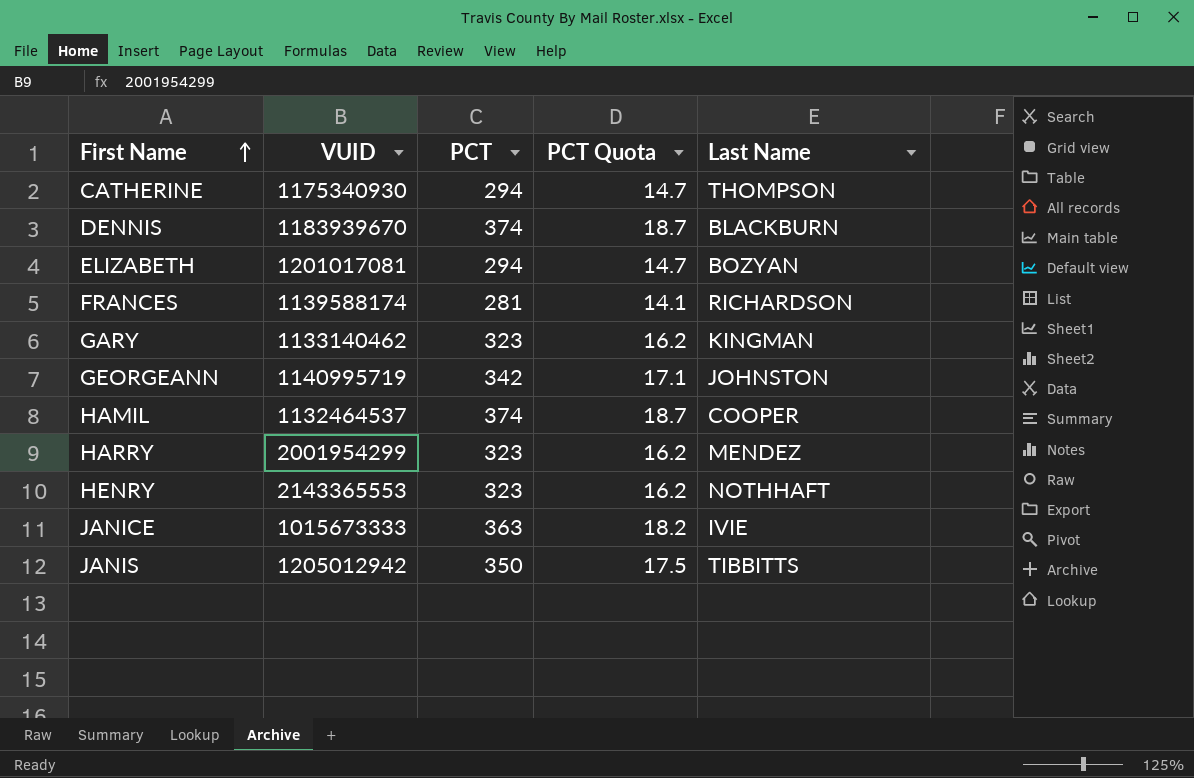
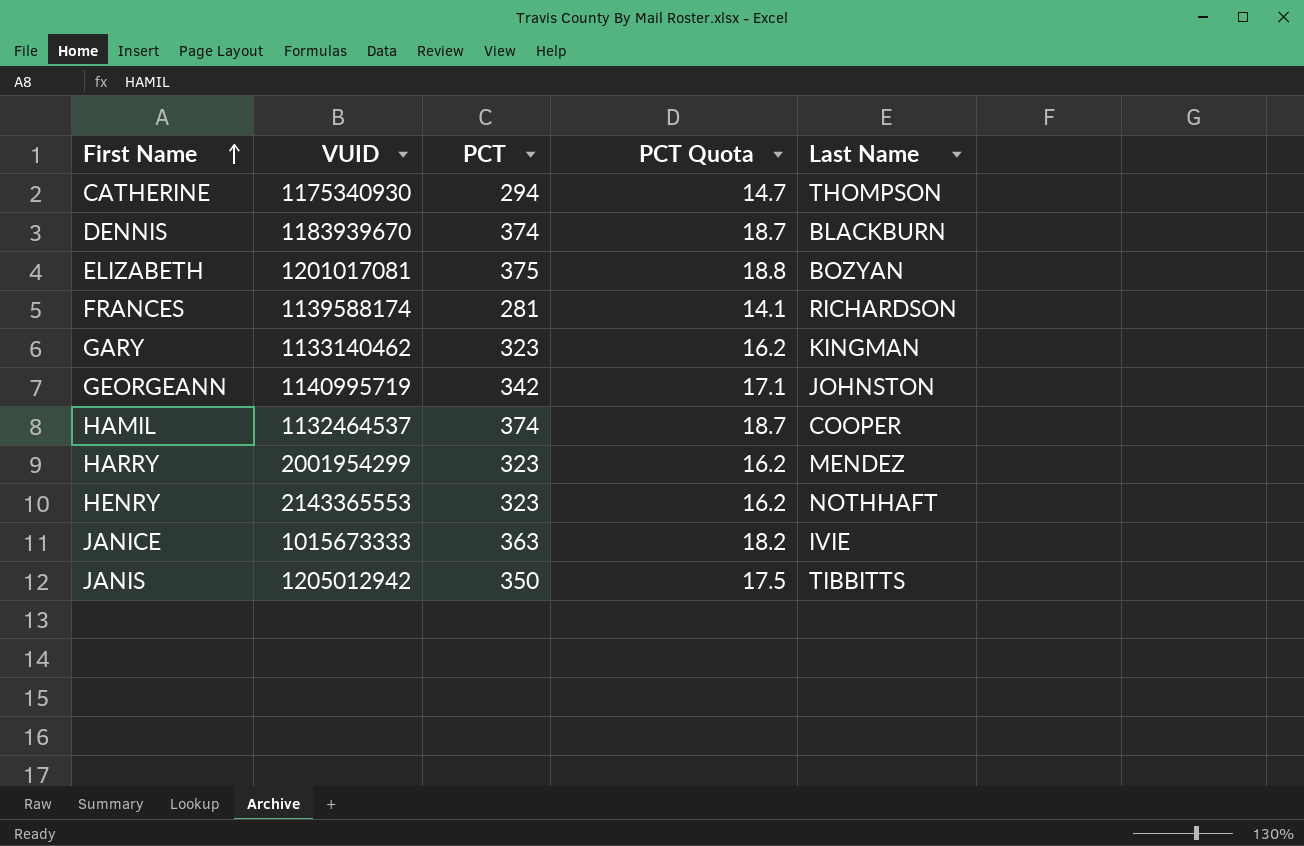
ELIZABETH | PCT: 294 -> 375
ELIZABETH | PCT Quota: 14.7 -> 18.8

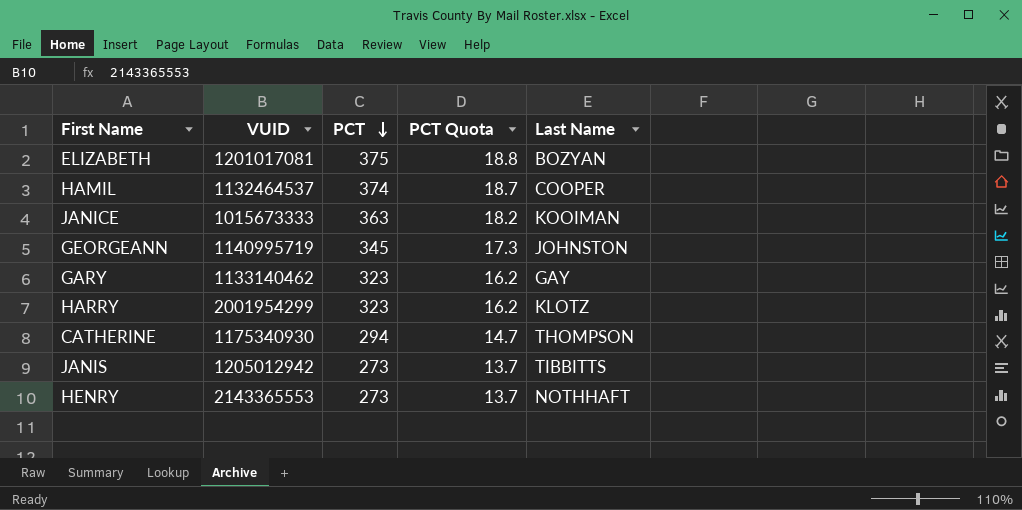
row order: First Name ascending -> PCT descending
row DENNIS: 1183939670 | 374 | 18.7 | BLACKBURN -> none
row FRANCES: 1139588174 | 281 | 14.1 | RICHARDSON -> none
JANICE | Last Name: IVIE -> KOOIMAN
GEORGEANN | PCT: 342 -> 345
GEORGEANN | PCT Quota: 17.1 -> 17.3
GARY | Last Name: KINGMAN -> GAY
HARRY | Last Name: MENDEZ -> KLOTZ
JANIS | PCT: 350 -> 273
JANIS | PCT Quota: 17.5 -> 13.7
HENRY | PCT: 323 -> 273
HENRY | PCT Quota: 16.2 -> 13.7

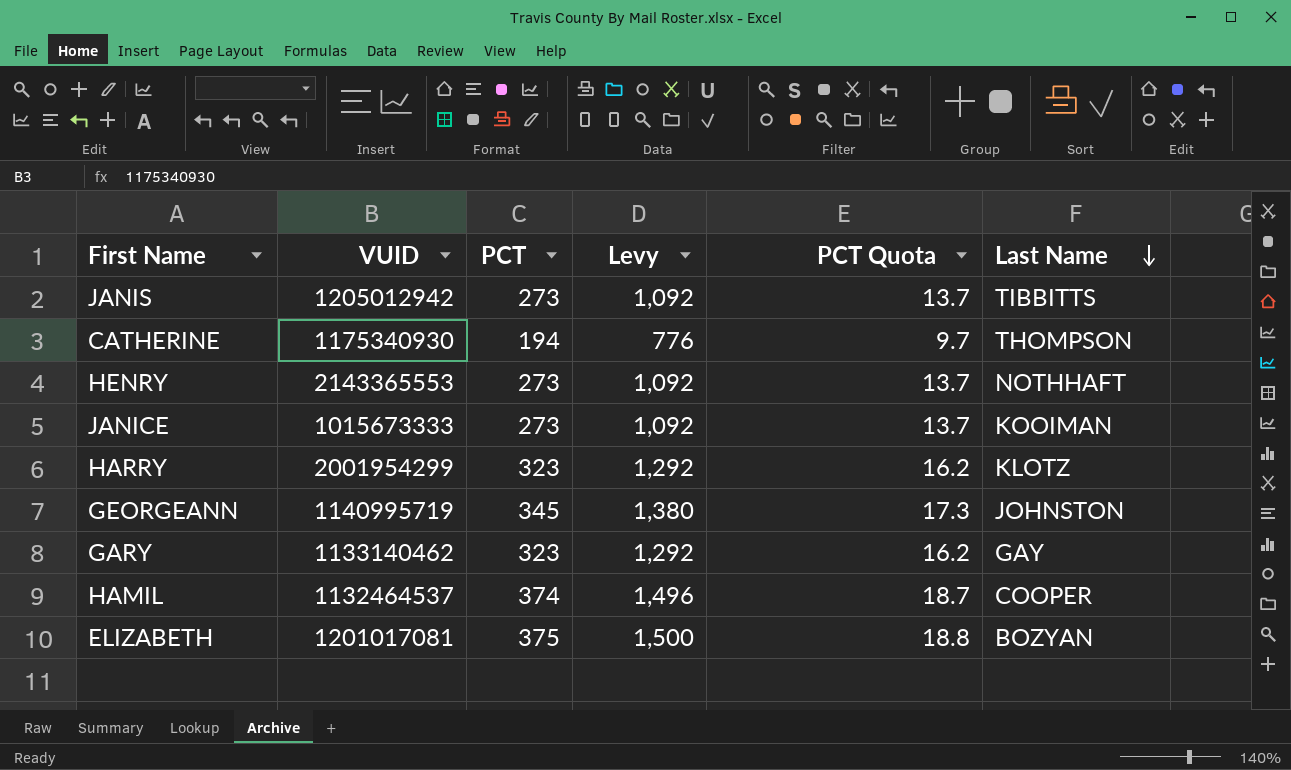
row order: PCT descending -> Last Name descending
column Levy | formula: none -> [PCT] * 4
CATHERINE | PCT: 294 -> 194
CATHERINE | PCT Quota: 14.7 -> 9.7
JANICE | PCT: 363 -> 273
JANICE | PCT Quota: 18.2 -> 13.7

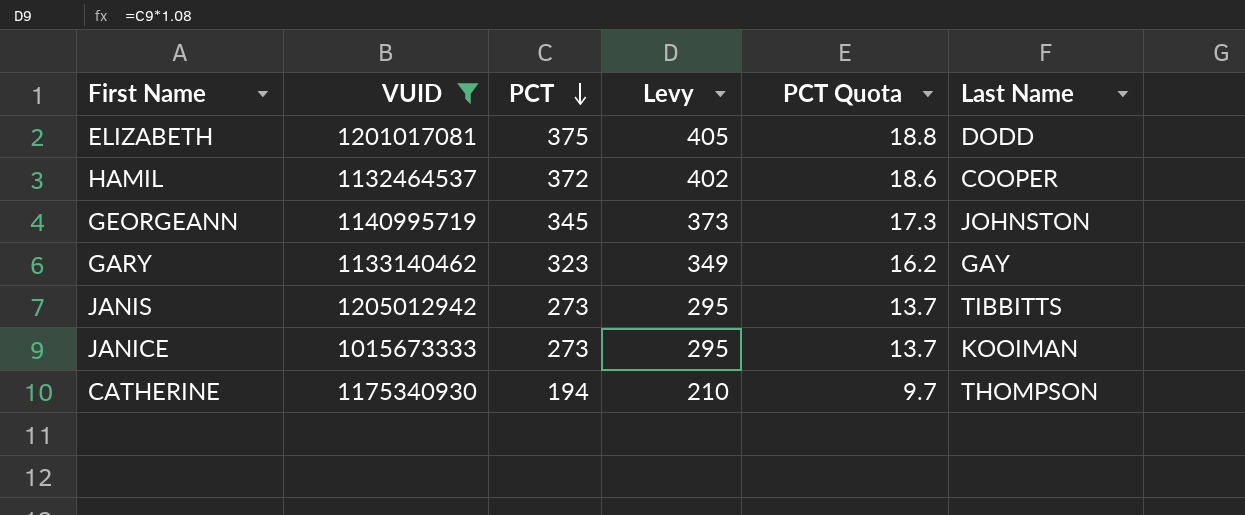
filter: none -> VUID <= 1205012942
row order: Last Name descending -> PCT descending
column Levy | formula: [PCT] * 4 -> [PCT] * 1.08
ELIZABETH | Last Name: BOZYAN -> DODD
HAMIL | PCT: 374 -> 372
HAMIL | PCT Quota: 18.7 -> 18.6

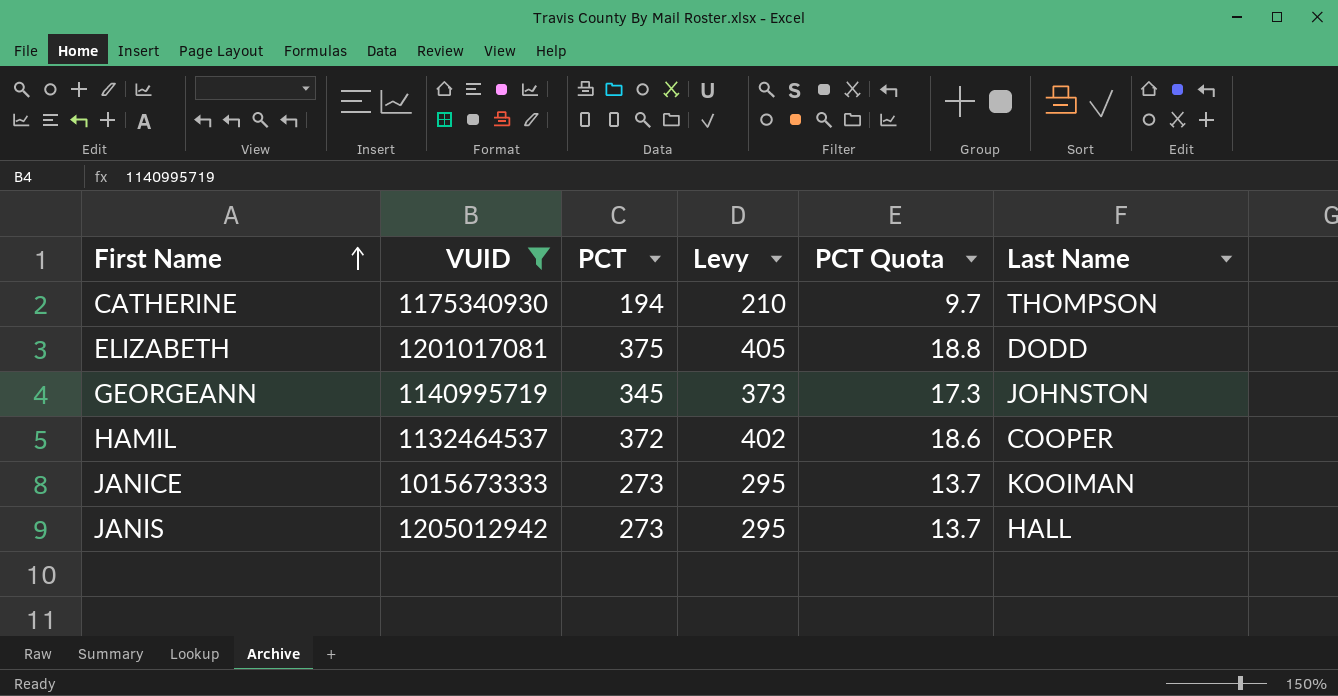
row order: PCT descending -> First Name ascending
row GARY: 1133140462 | 323 | 349 | 16.2 | GAY -> none
JANIS | Last Name: TIBBITTS -> HALL

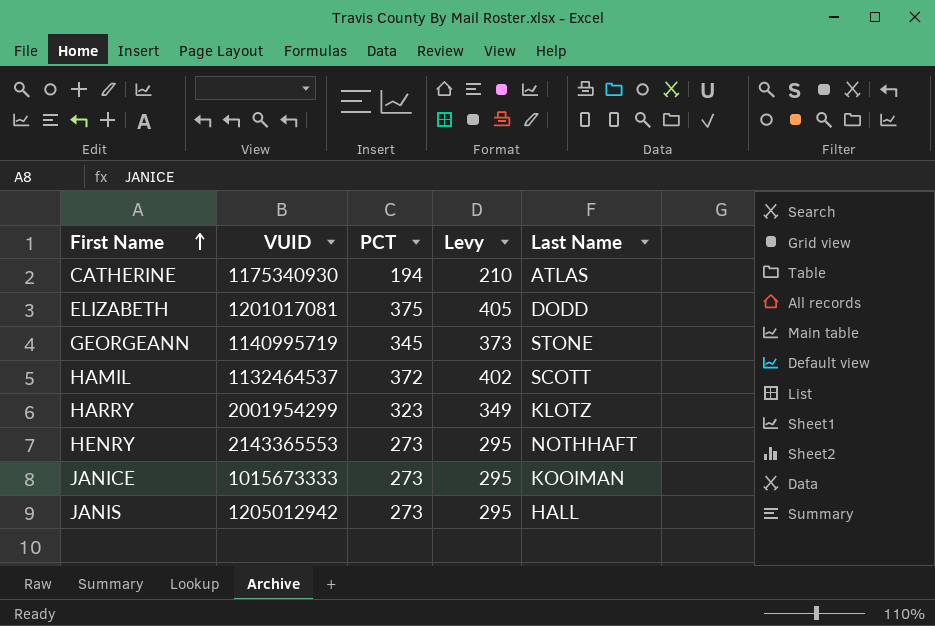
filter: VUID <= 1205012942 -> none
column PCT Quota | formula: [PCT] * 0.05 -> none
CATHERINE | Last Name: THOMPSON -> ATLAS
GEORGEANN | Last Name: JOHNSTON -> STONE
HAMIL | Last Name: COOPER -> SCOTT

